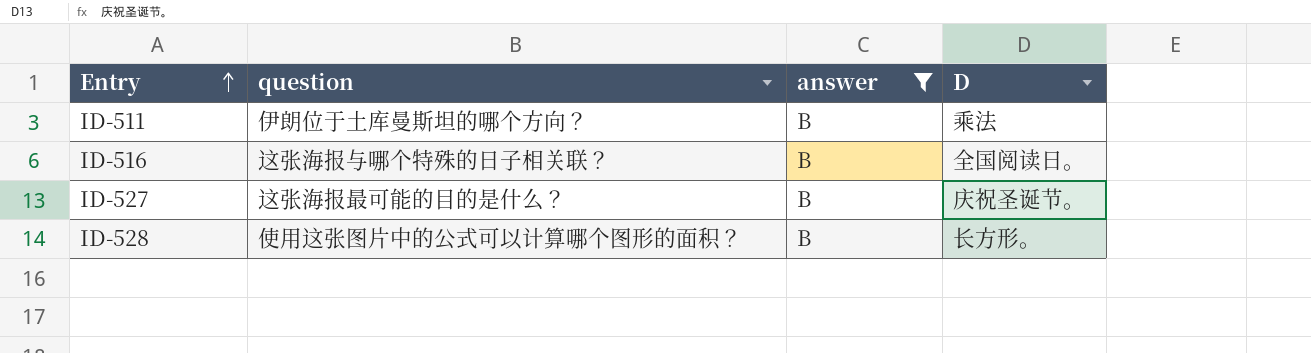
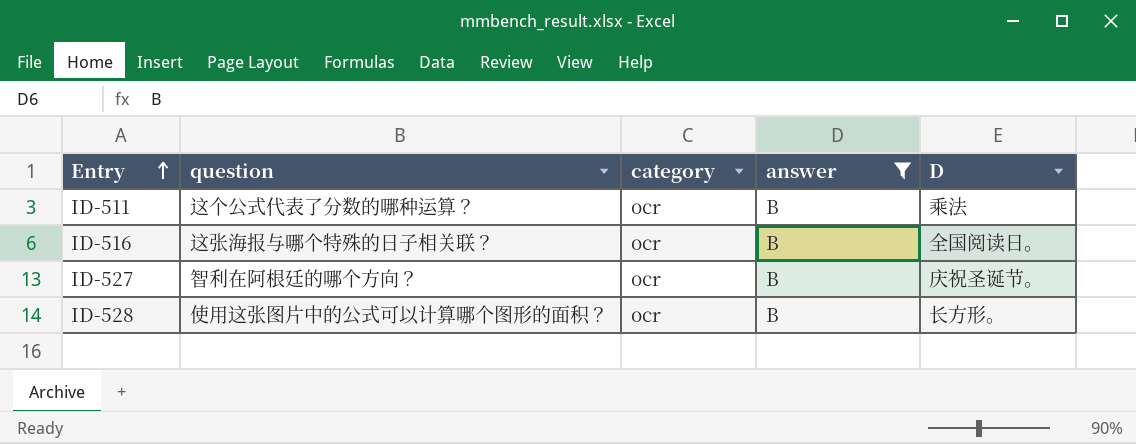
column category | position: none -> 3
ID-511 | question: 伊朗位于土库曼斯坦的哪个方向？ -> 这个公式代表了分数的哪种运算？
ID-527 | question: 这张海报最可能的目的是什么？ -> 智利在阿根廷的哪个方向？

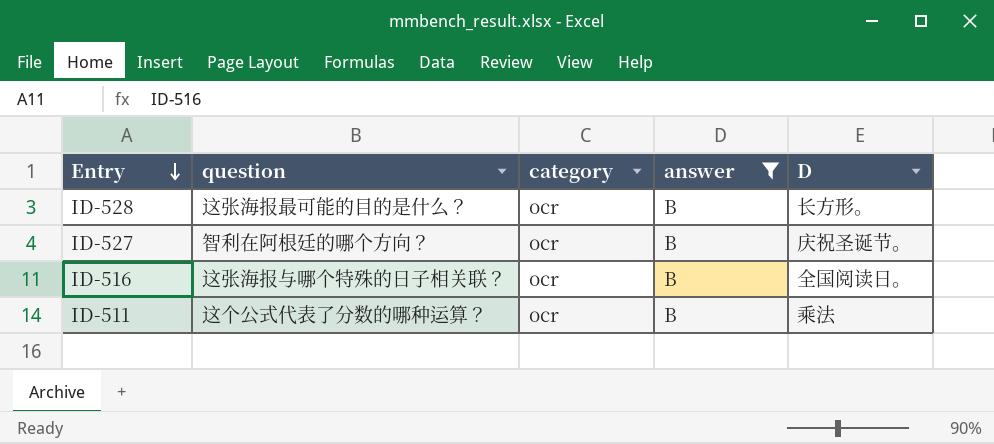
row order: Entry ascending -> Entry descending
ID-528 | question: 使用这张图片中的公式可以计算哪个图形的面积？ -> 这张海报最可能的目的是什么？

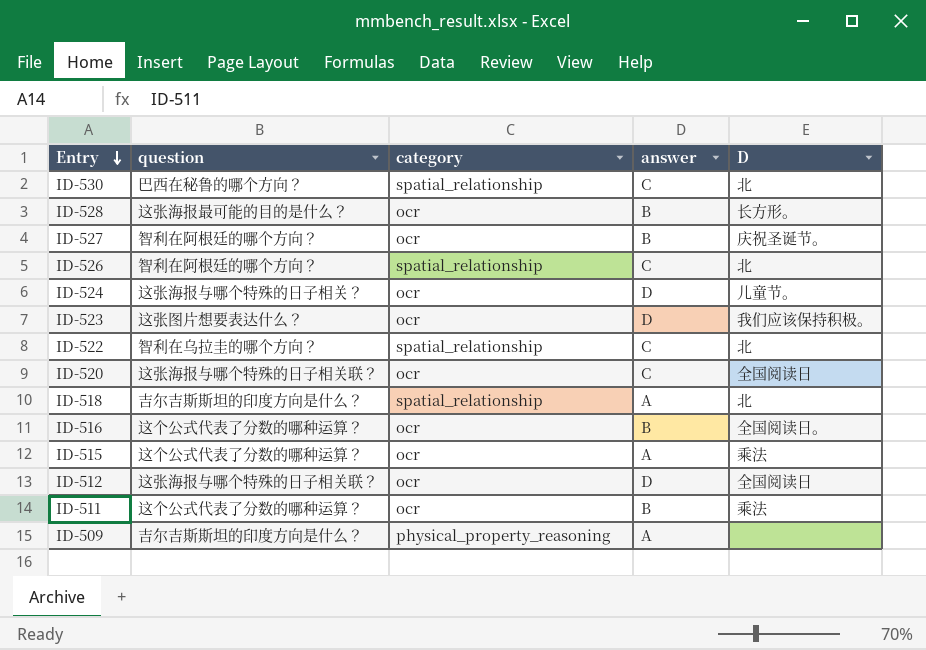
filter: answer = B -> none
ID-516 | question: 这张海报与哪个特殊的日子相关联？ -> 这个公式代表了分数的哪种运算？

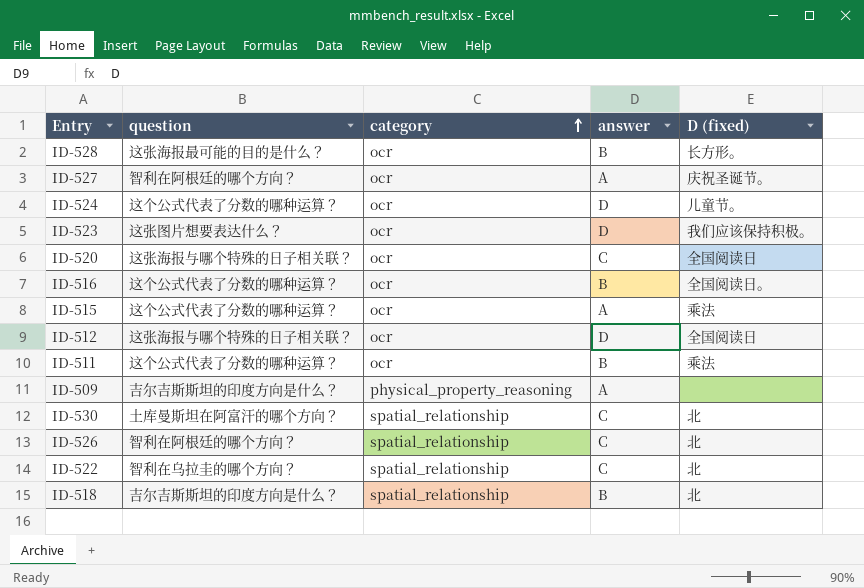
row order: Entry descending -> category ascending
column name: D -> D (fixed)
ID-527 | answer: B -> A
ID-524 | question: 这张海报与哪个特殊的日子相关？ -> 这个公式代表了分数的哪种运算？
ID-530 | question: 巴西在秘鲁的哪个方向？ -> 土库曼斯坦在阿富汗的哪个方向？
ID-518 | answer: A -> B

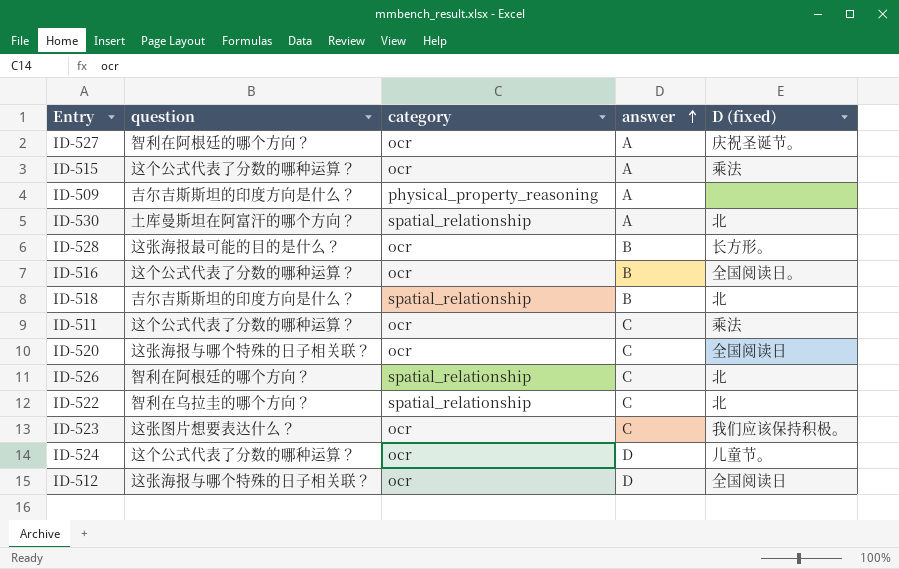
row order: category ascending -> answer ascending
ID-530 | answer: C -> A
ID-511 | answer: B -> C
ID-523 | answer: D -> C

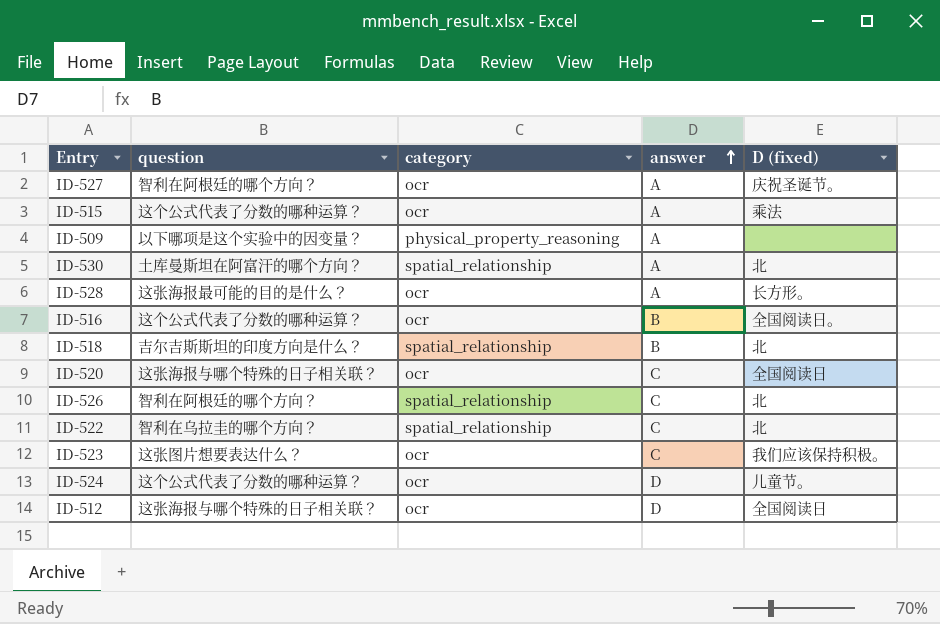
row ID-511: 这个公式代表了分数的哪种运算？ | ocr | C | 乘法 -> none
ID-509 | question: 吉尔吉斯斯坦的印度方向是什么？ -> 以下哪项是这个实验中的因变量？
ID-528 | answer: B -> A

